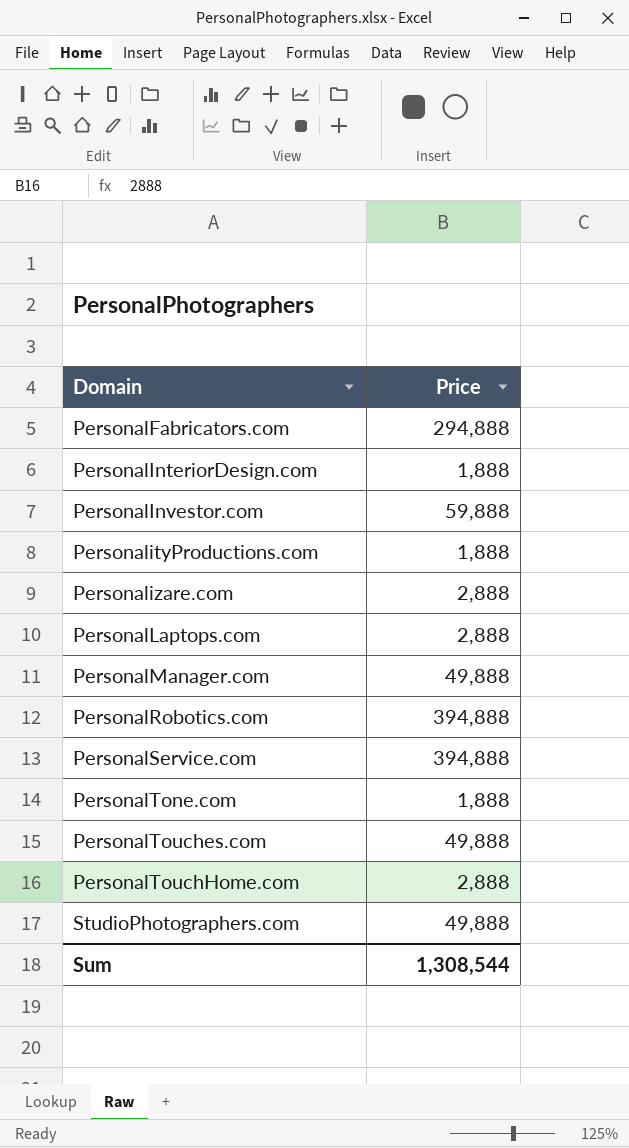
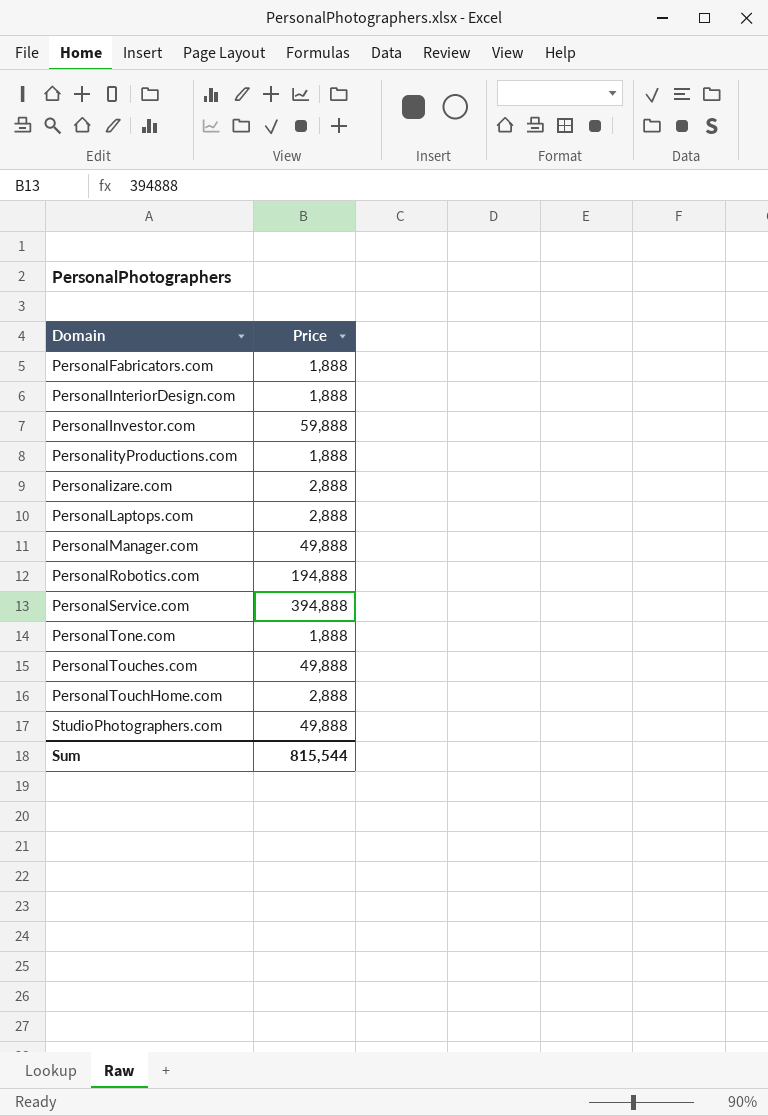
PersonalFabricators.com | Price: 294,888 -> 1,888
PersonalRobotics.com | Price: 394,888 -> 194,888
Sum | Price: 1,308,544 -> 815,544

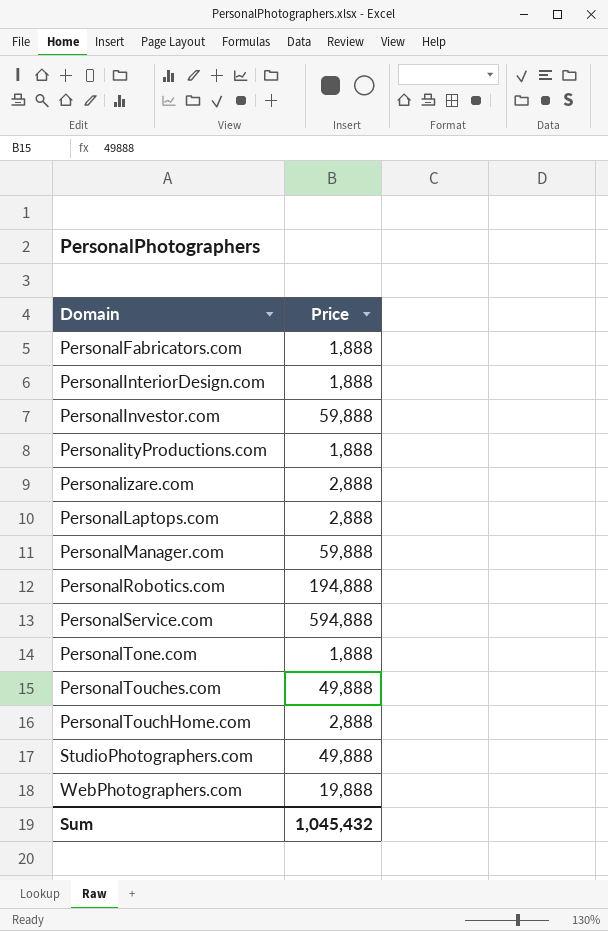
PersonalManager.com | Price: 49,888 -> 59,888
PersonalService.com | Price: 394,888 -> 594,888
row WebPhotographers.com: none -> 19,888
Sum | Price: 815,544 -> 1,045,432

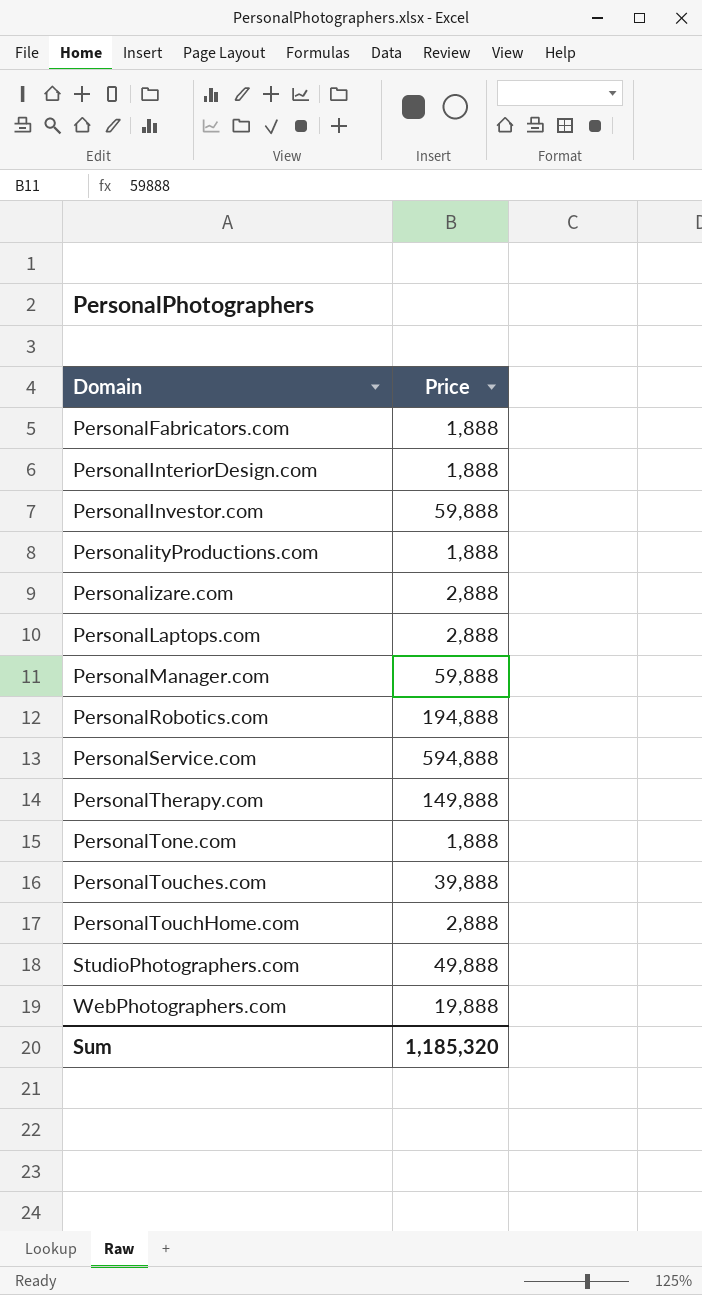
row PersonalTherapy.com: none -> 149,888
PersonalTouches.com | Price: 49,888 -> 39,888
Sum | Price: 1,045,432 -> 1,185,320

